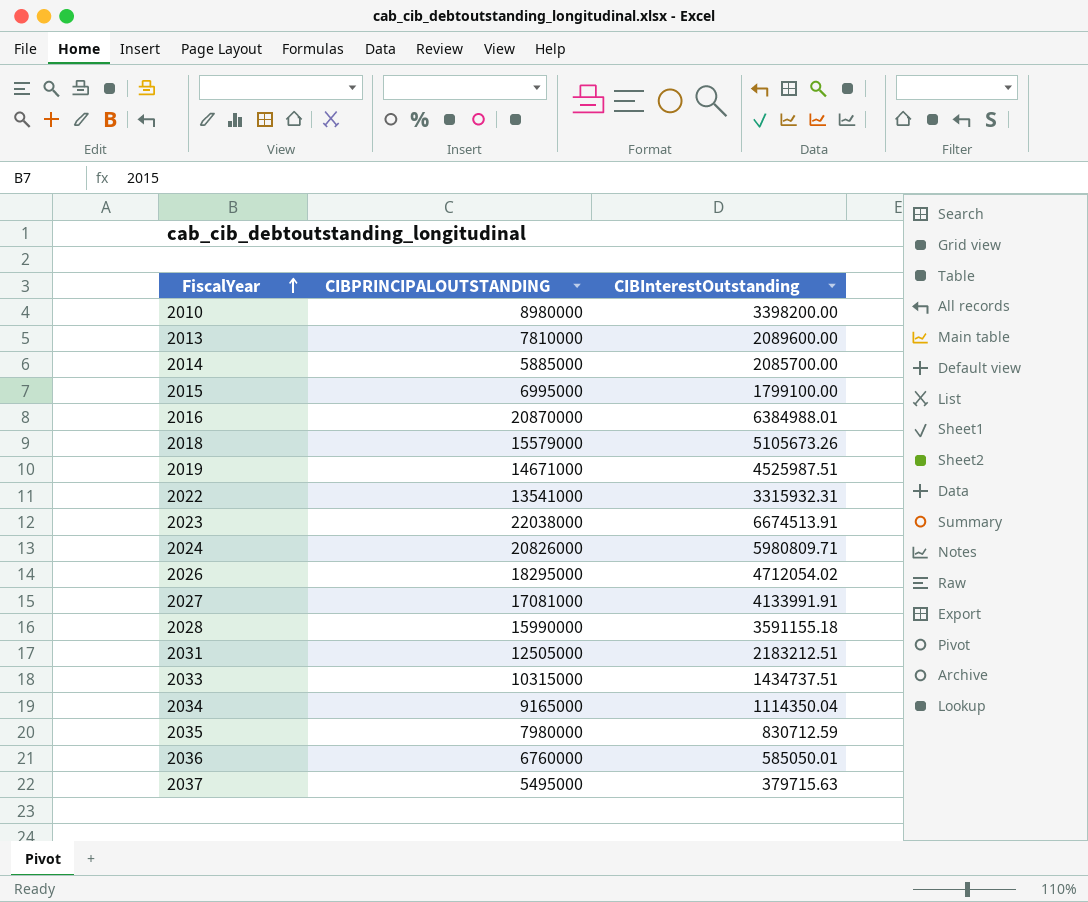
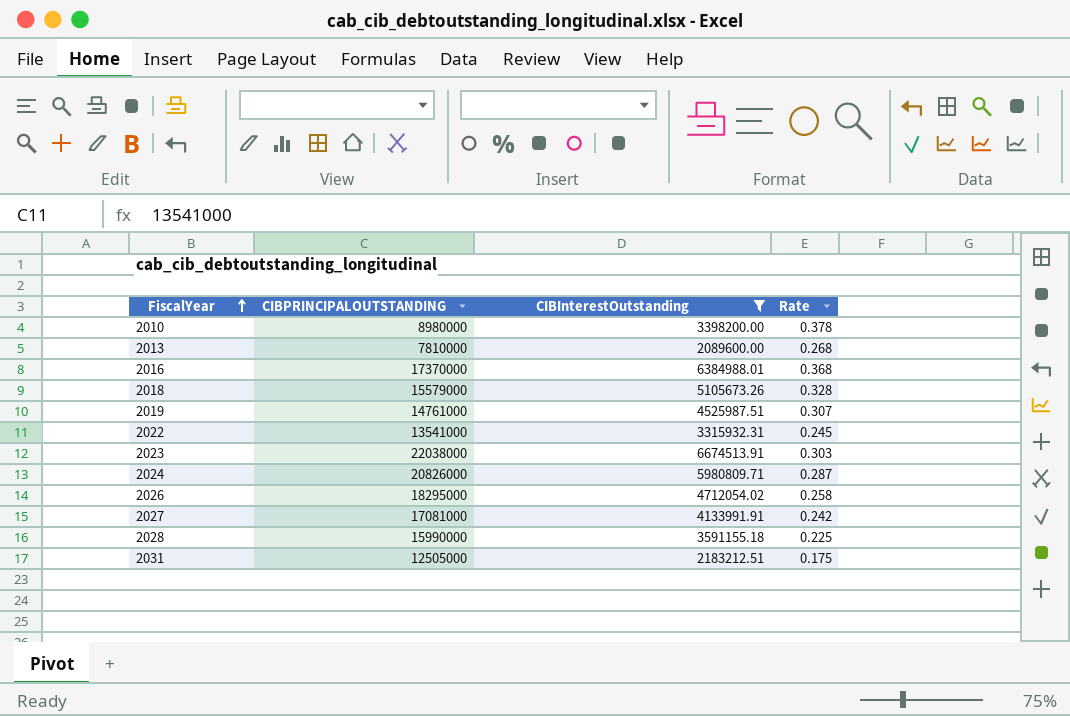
filter: none -> CIBInterestOutstanding >= 2089600.00
column Rate | formula: none -> [CIBInterestOutstanding] / [CIBPRINCIPALOUTSTANDING]
2016 | CIBPRINCIPALOUTSTANDING: 20870000 -> 17370000
2019 | CIBPRINCIPALOUTSTANDING: 14671000 -> 14761000

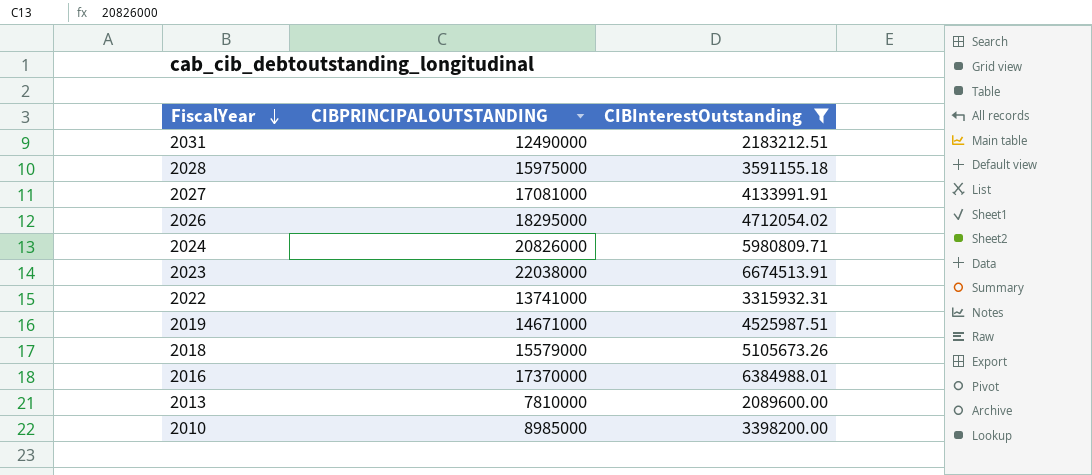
row order: FiscalYear ascending -> FiscalYear descending
column Rate | formula: [CIBInterestOutstanding] / [CIBPRINCIPALOUTSTANDING] -> none
2031 | CIBPRINCIPALOUTSTANDING: 12505000 -> 12490000
2028 | CIBPRINCIPALOUTSTANDING: 15990000 -> 15975000
2022 | CIBPRINCIPALOUTSTANDING: 13541000 -> 13741000
2019 | CIBPRINCIPALOUTSTANDING: 14761000 -> 14671000
2010 | CIBPRINCIPALOUTSTANDING: 8980000 -> 8985000

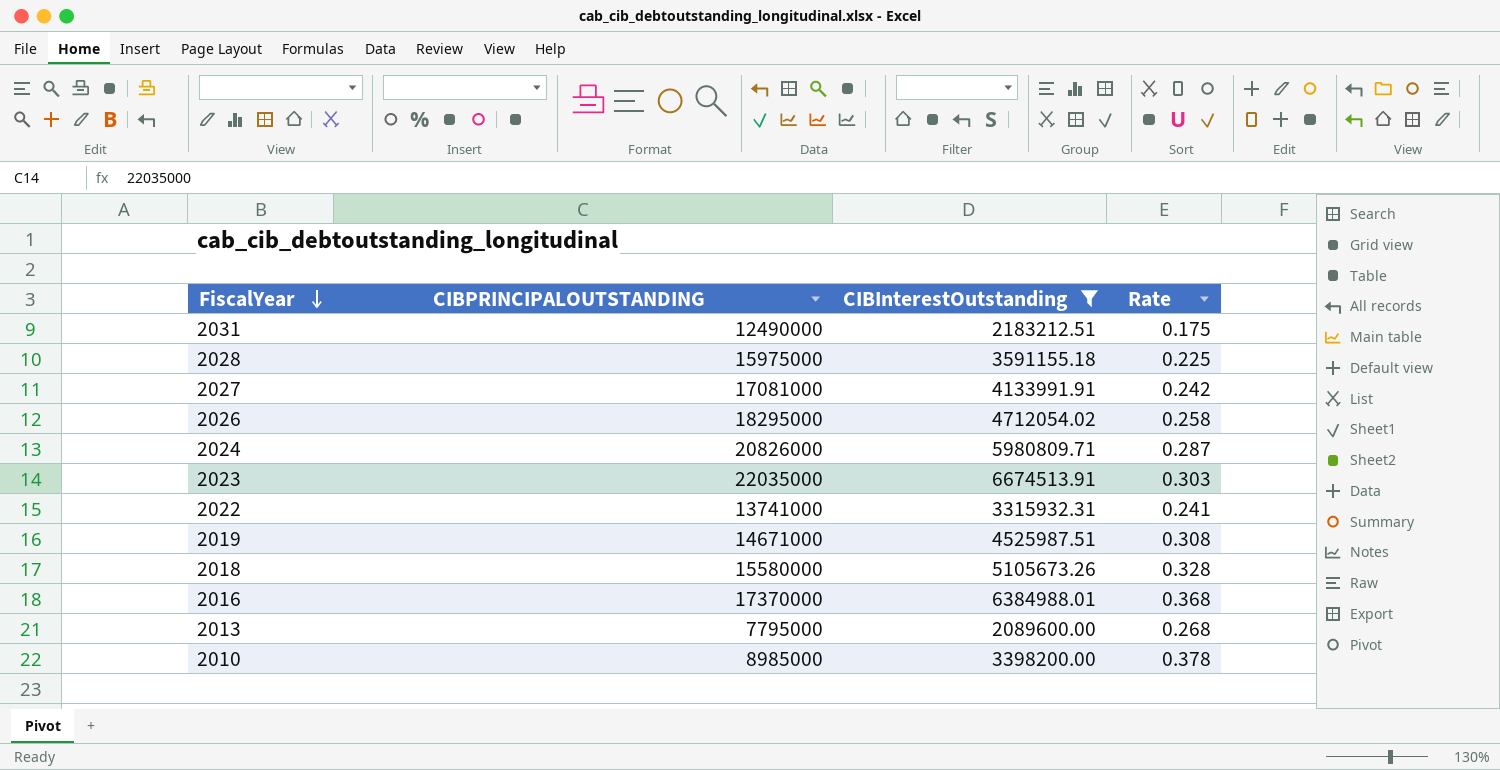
column Rate | formula: none -> [CIBInterestOutstanding] / [CIBPRINCIPALOUTSTANDING]
2023 | CIBPRINCIPALOUTSTANDING: 22038000 -> 22035000
2018 | CIBPRINCIPALOUTSTANDING: 15579000 -> 15580000
2013 | CIBPRINCIPALOUTSTANDING: 7810000 -> 7795000

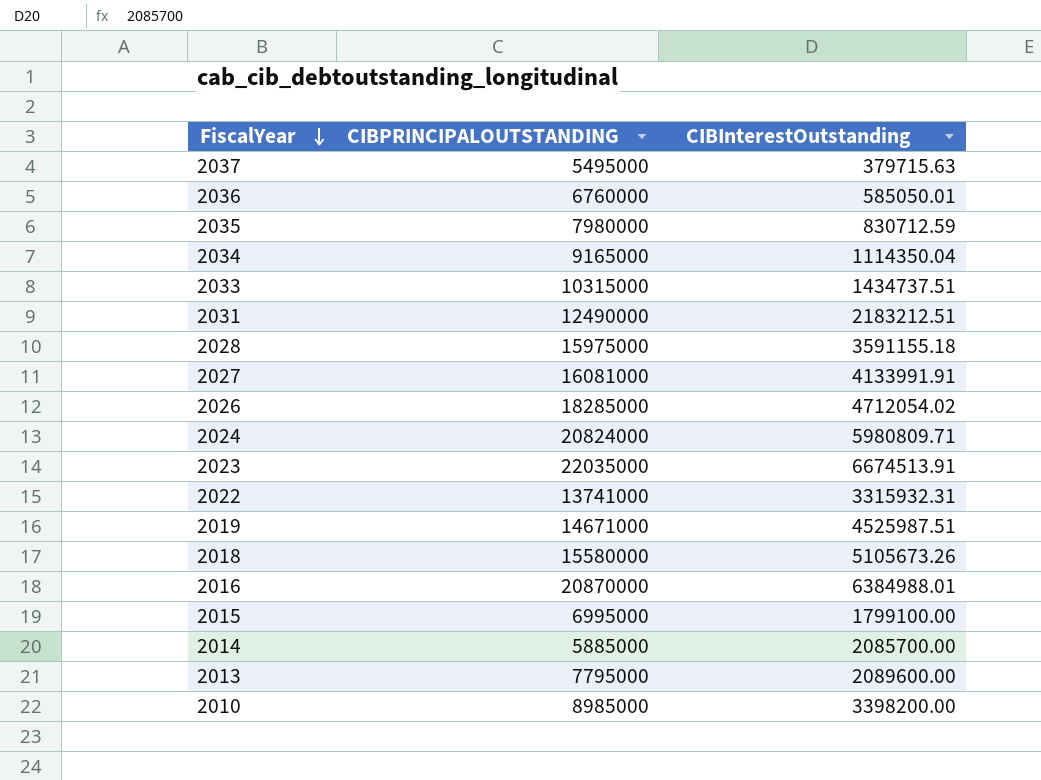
filter: CIBInterestOutstanding >= 2089600.00 -> none
column Rate | formula: [CIBInterestOutstanding] / [CIBPRINCIPALOUTSTANDING] -> none
2027 | CIBPRINCIPALOUTSTANDING: 17081000 -> 16081000
2026 | CIBPRINCIPALOUTSTANDING: 18295000 -> 18285000
2024 | CIBPRINCIPALOUTSTANDING: 20826000 -> 20824000
2016 | CIBPRINCIPALOUTSTANDING: 17370000 -> 20870000

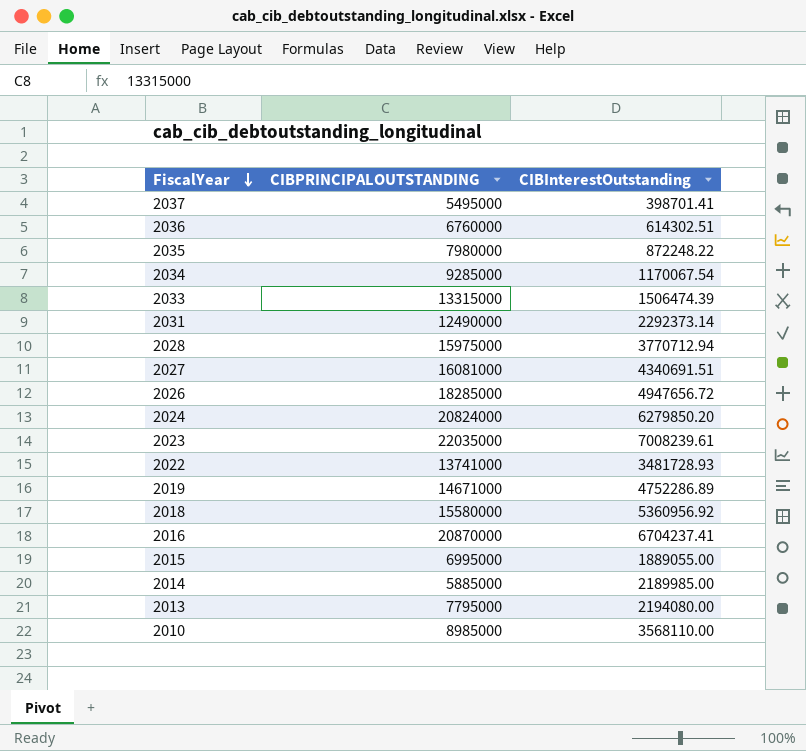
2037 | CIBInterestOutstanding: 379715.63 -> 398701.41
2036 | CIBInterestOutstanding: 585050.01 -> 614302.51
2035 | CIBInterestOutstanding: 830712.59 -> 872248.22
2034 | CIBPRINCIPALOUTSTANDING: 9165000 -> 9285000
2034 | CIBInterestOutstanding: 1114350.04 -> 1170067.54
2033 | CIBPRINCIPALOUTSTANDING: 10315000 -> 13315000
2033 | CIBInterestOutstanding: 1434737.51 -> 1506474.39
2031 | CIBInterestOutstanding: 2183212.51 -> 2292373.14
2028 | CIBInterestOutstanding: 3591155.18 -> 3770712.94
2027 | CIBInterestOutstanding: 4133991.91 -> 4340691.51
2026 | CIBInterestOutstanding: 4712054.02 -> 4947656.72
2024 | CIBInterestOutstanding: 5980809.71 -> 6279850.20
2023 | CIBInterestOutstanding: 6674513.91 -> 7008239.61
2022 | CIBInterestOutstanding: 3315932.31 -> 3481728.93
2019 | CIBInterestOutstanding: 4525987.51 -> 4752286.89
2018 | CIBInterestOutstanding: 5105673.26 -> 5360956.92
2016 | CIBInterestOutstanding: 6384988.01 -> 6704237.41
2015 | CIBInterestOutstanding: 1799100.00 -> 1889055.00
2014 | CIBInterestOutstanding: 2085700.00 -> 2189985.00
2013 | CIBInterestOutstanding: 2089600.00 -> 2194080.00
2010 | CIBInterestOutstanding: 3398200.00 -> 3568110.00

